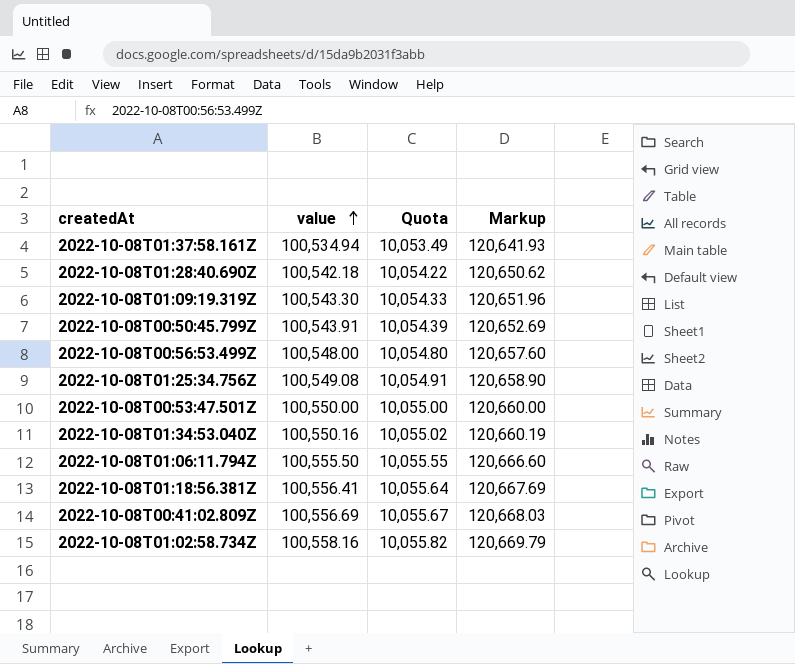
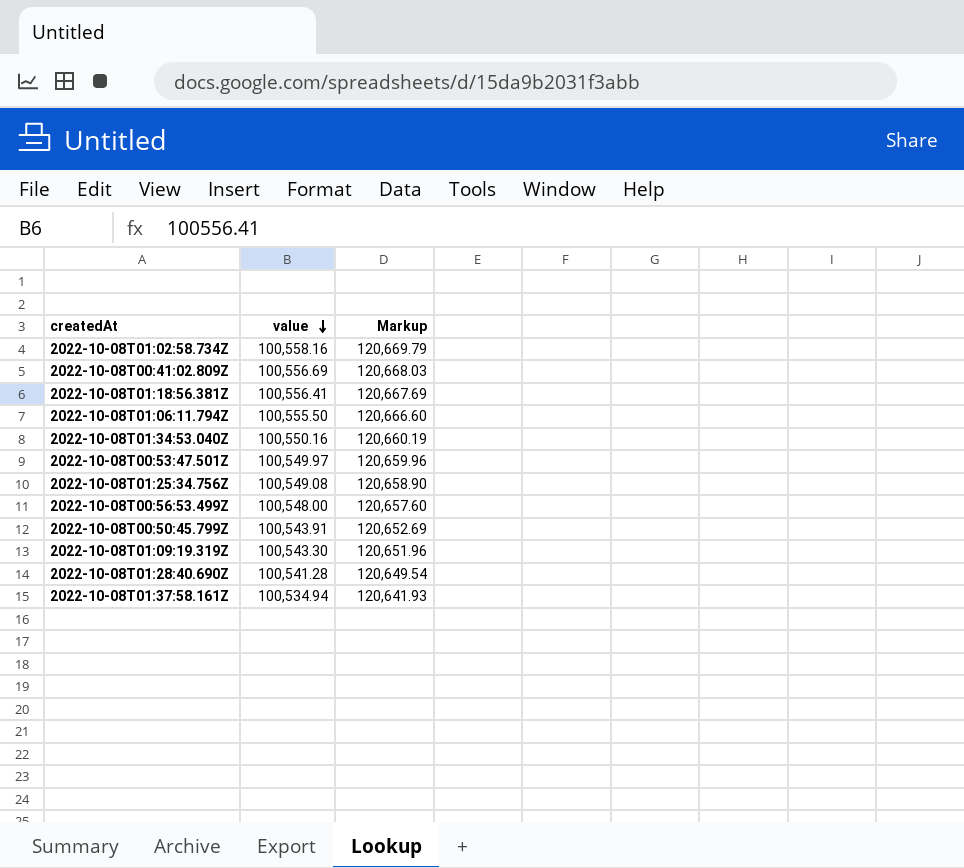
row order: value ascending -> value descending
column Quota | formula: [value] * 0.1 -> none
2022-10-08T00:53:47.501Z | value: 100,550.00 -> 100,549.97
2022-10-08T00:53:47.501Z | Markup: 120,660.00 -> 120,659.96
2022-10-08T01:28:40.690Z | value: 100,542.18 -> 100,541.28
2022-10-08T01:28:40.690Z | Markup: 120,650.62 -> 120,649.54

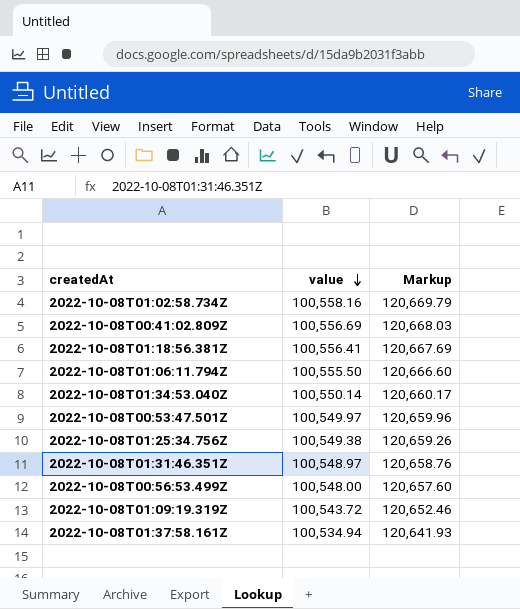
row 2022-10-08T00:50:45.799Z: 100,543.91 | 120,652.69 -> none
row 2022-10-08T01:28:40.690Z: 100,541.28 | 120,649.54 -> none
2022-10-08T01:34:53.040Z | value: 100,550.16 -> 100,550.14
2022-10-08T01:34:53.040Z | Markup: 120,660.19 -> 120,660.17
2022-10-08T01:25:34.756Z | value: 100,549.08 -> 100,549.38
2022-10-08T01:25:34.756Z | Markup: 120,658.90 -> 120,659.26
row 2022-10-08T01:31:46.351Z: none -> 100,548.97 | 120,658.76
2022-10-08T01:09:19.319Z | value: 100,543.30 -> 100,543.72
2022-10-08T01:09:19.319Z | Markup: 120,651.96 -> 120,652.46

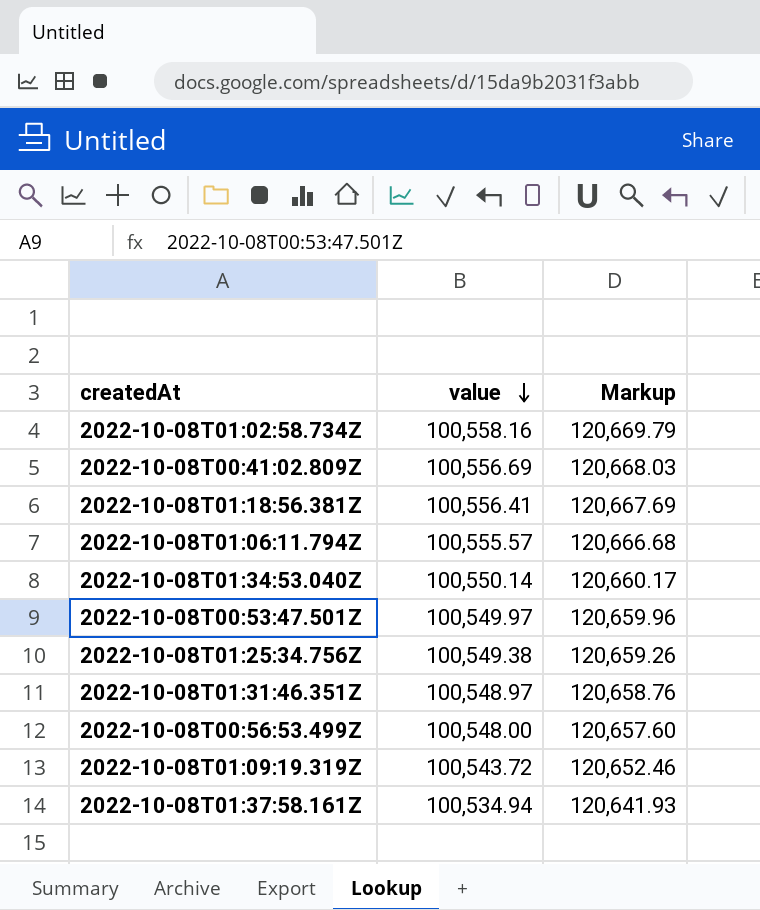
2022-10-08T01:06:11.794Z | value: 100,555.50 -> 100,555.57
2022-10-08T01:06:11.794Z | Markup: 120,666.60 -> 120,666.68

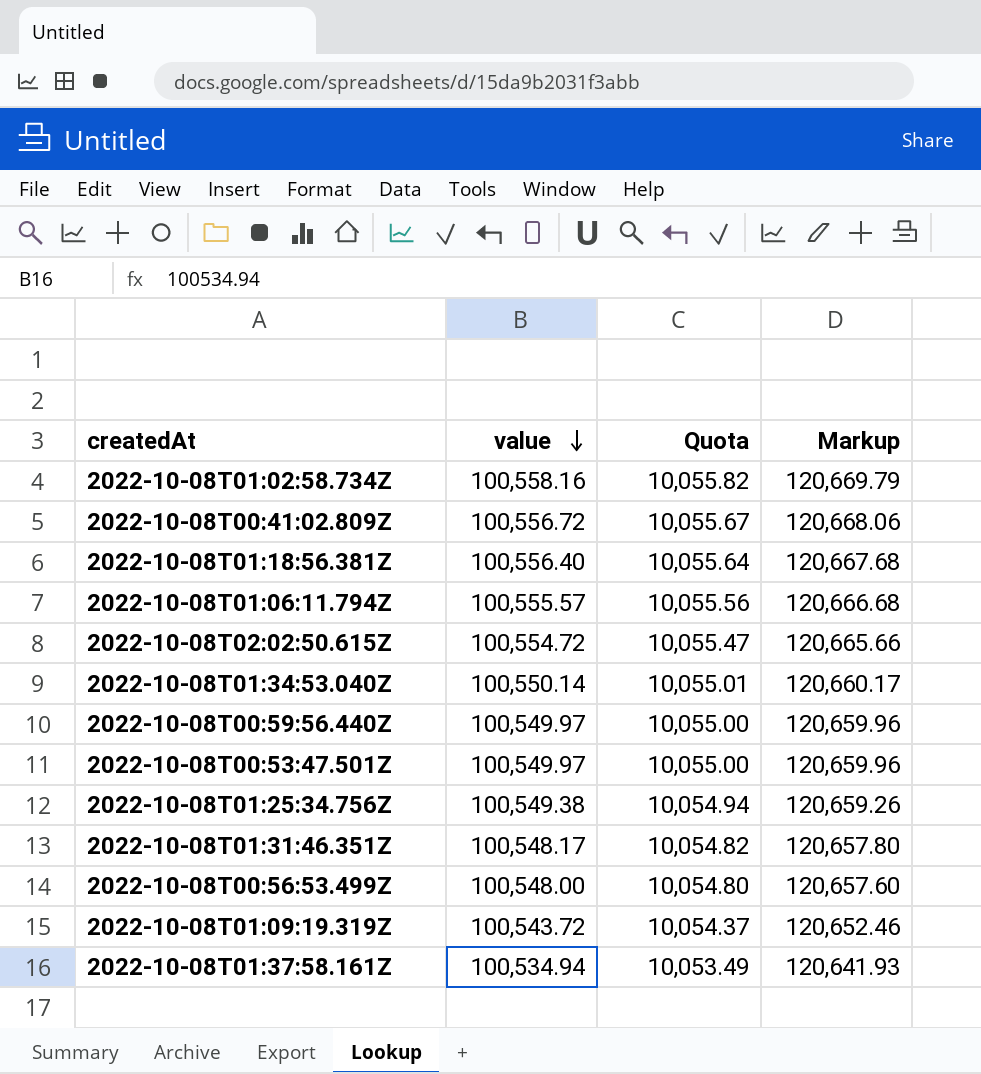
column Quota | formula: none -> [value] * 0.1
2022-10-08T00:41:02.809Z | value: 100,556.69 -> 100,556.72
2022-10-08T00:41:02.809Z | Markup: 120,668.03 -> 120,668.06
2022-10-08T01:18:56.381Z | value: 100,556.41 -> 100,556.40
2022-10-08T01:18:56.381Z | Markup: 120,667.69 -> 120,667.68
row 2022-10-08T02:02:50.615Z: none -> 100,554.72 | 10,055.47 | 120,665.66
row 2022-10-08T00:59:56.440Z: none -> 100,549.97 | 10,055.00 | 120,659.96
2022-10-08T01:31:46.351Z | value: 100,548.97 -> 100,548.17
2022-10-08T01:31:46.351Z | Markup: 120,658.76 -> 120,657.80

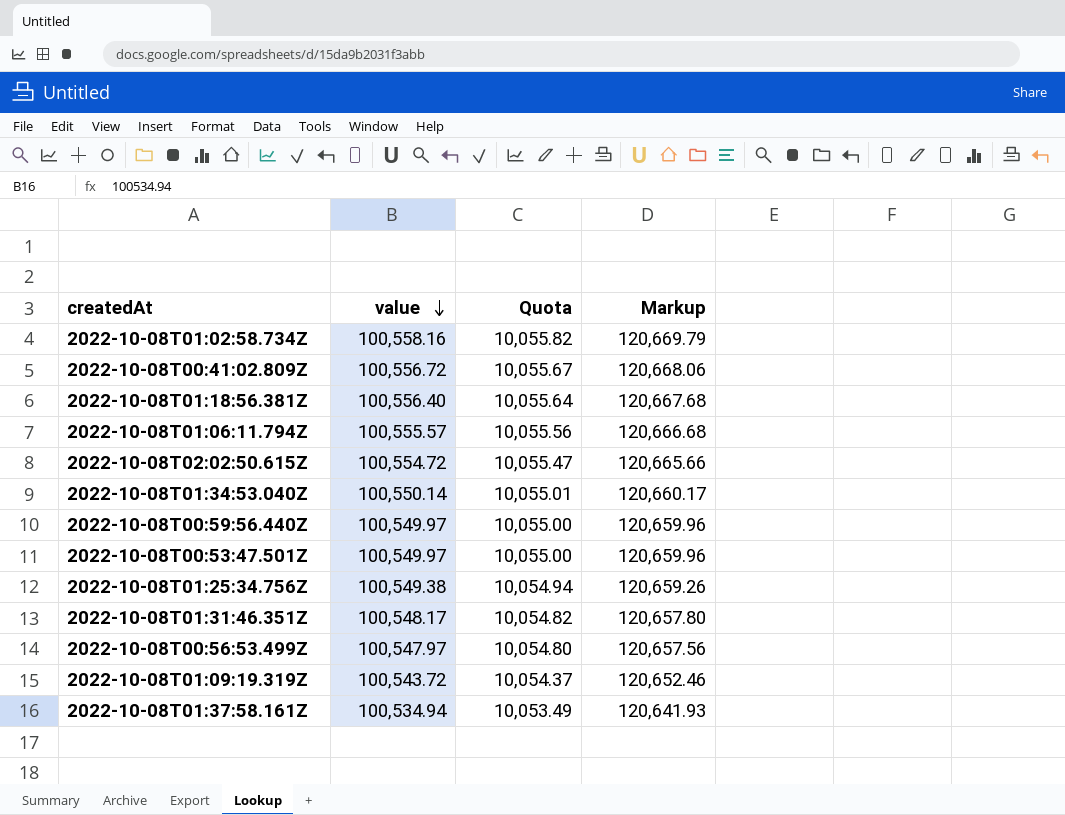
2022-10-08T00:56:53.499Z | value: 100,548.00 -> 100,547.97
2022-10-08T00:56:53.499Z | Markup: 120,657.60 -> 120,657.56

